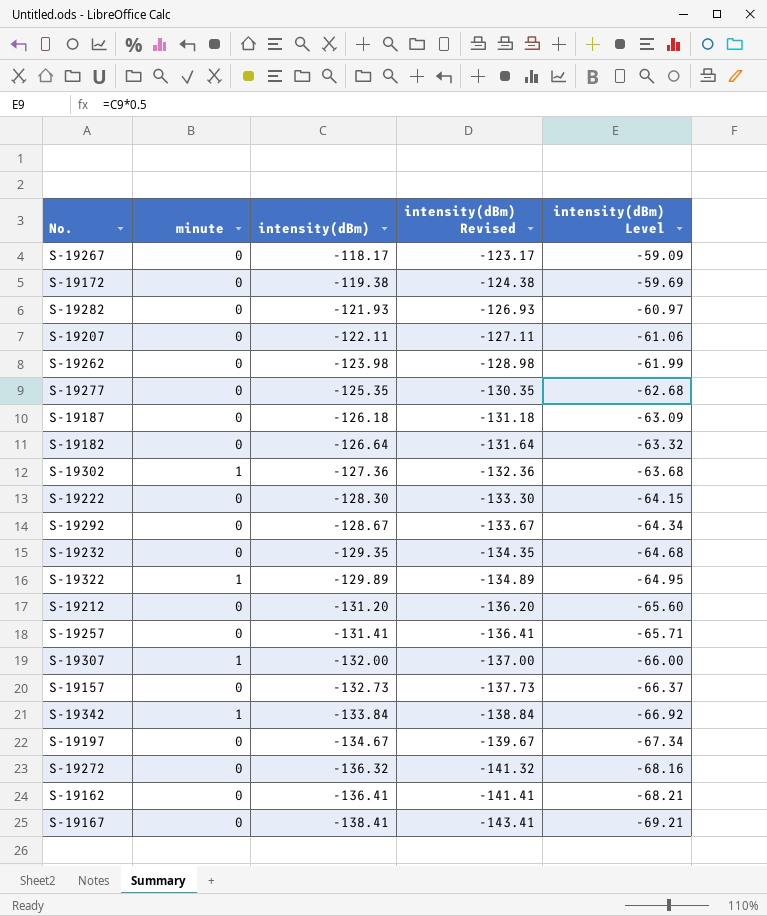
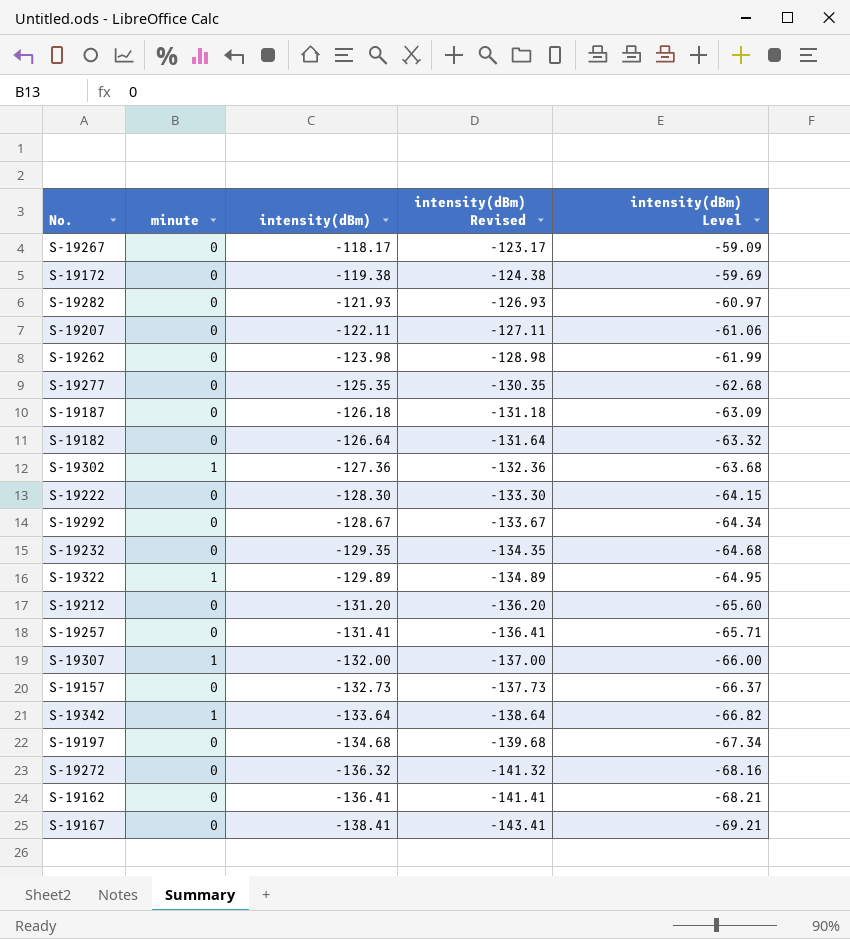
S-19342 | intensity(dBm): -133.84 -> -133.64
S-19342 | intensity(dBm) Revised: -138.84 -> -138.64
S-19342 | intensity(dBm) Level: -66.92 -> -66.82
S-19197 | intensity(dBm): -134.67 -> -134.68
S-19197 | intensity(dBm) Revised: -139.67 -> -139.68

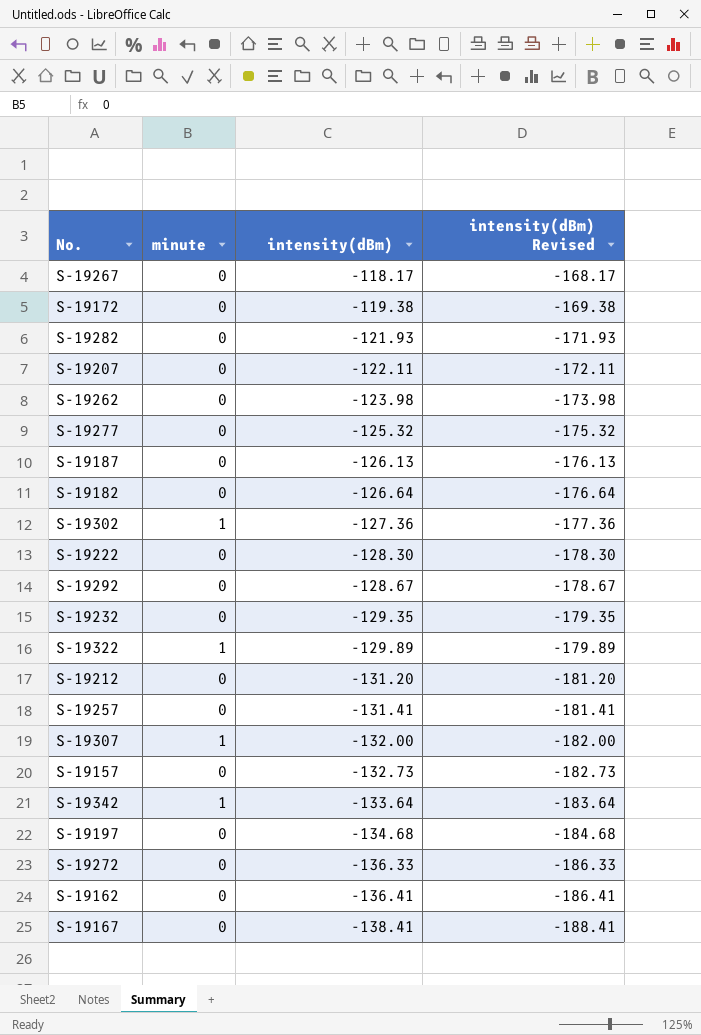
column intensity(dBm) Level | formula: [intensity(dBm)] * 0.5 -> none
column intensity(dBm) Revised | formula: [intensity(dBm)] - 5 -> [intensity(dBm)] - 50
S-19277 | intensity(dBm): -125.35 -> -125.32
S-19187 | intensity(dBm): -126.18 -> -126.13
S-19272 | intensity(dBm): -136.32 -> -136.33

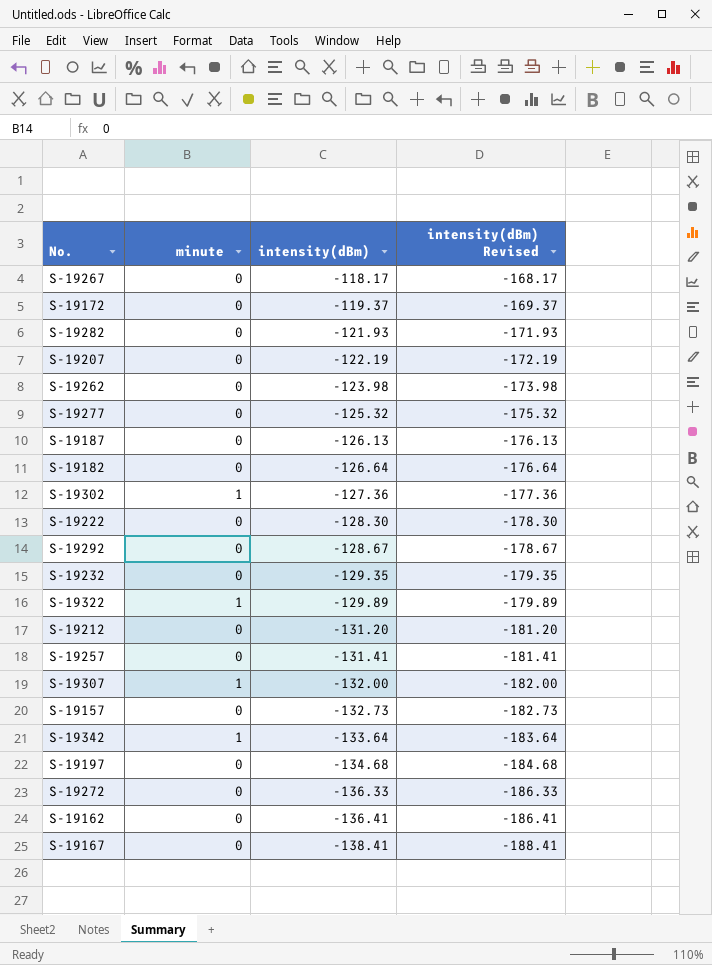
S-19172 | intensity(dBm): -119.38 -> -119.37
S-19172 | intensity(dBm) Revised: -169.38 -> -169.37
S-19207 | intensity(dBm): -122.11 -> -122.19
S-19207 | intensity(dBm) Revised: -172.11 -> -172.19

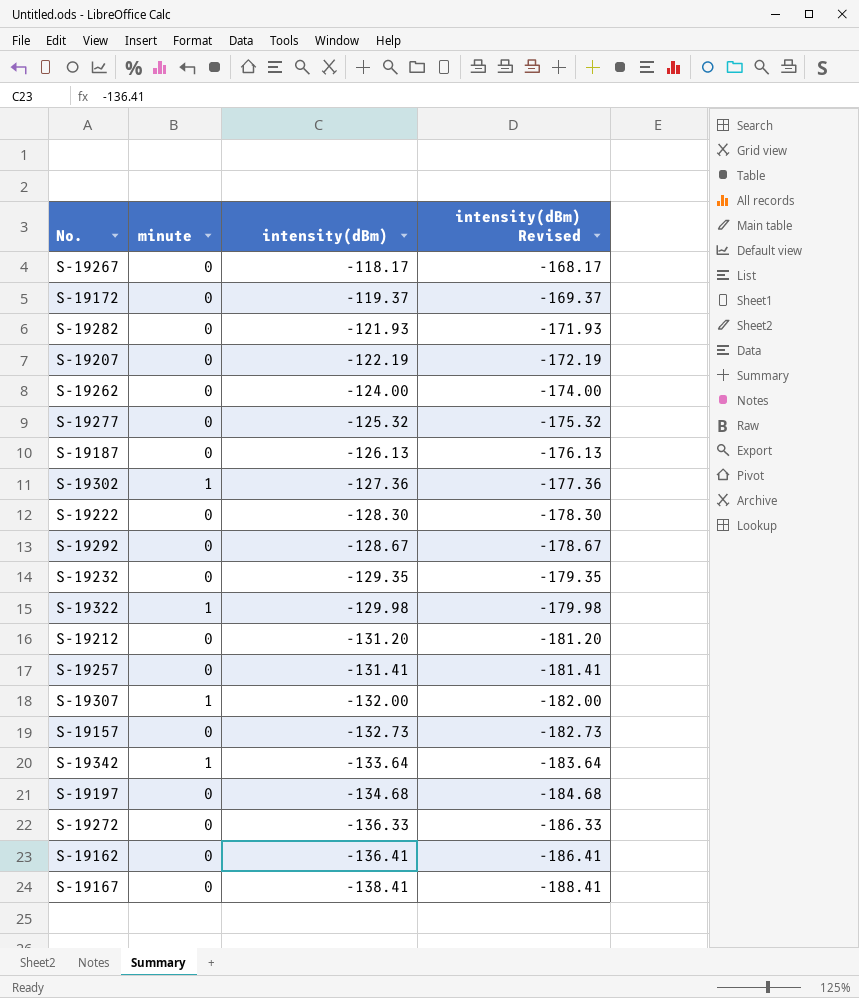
row S-19182: 0 | -126.64 | -176.64 -> none
S-19262 | intensity(dBm): -123.98 -> -124.00
S-19262 | intensity(dBm) Revised: -173.98 -> -174.00
S-19322 | intensity(dBm): -129.89 -> -129.98
S-19322 | intensity(dBm) Revised: -179.89 -> -179.98

